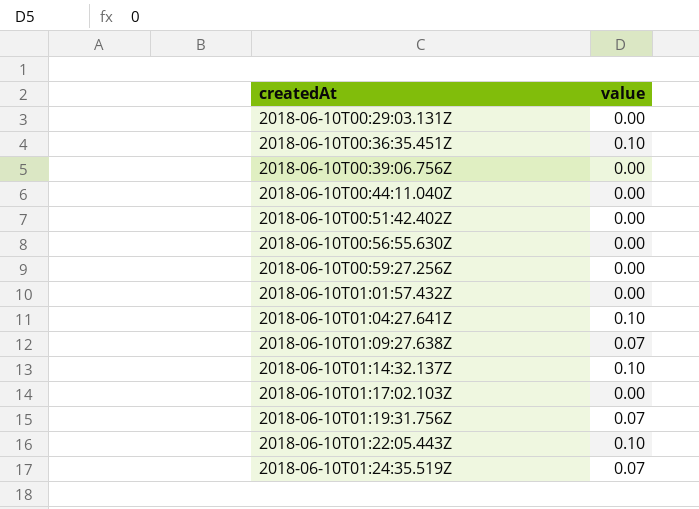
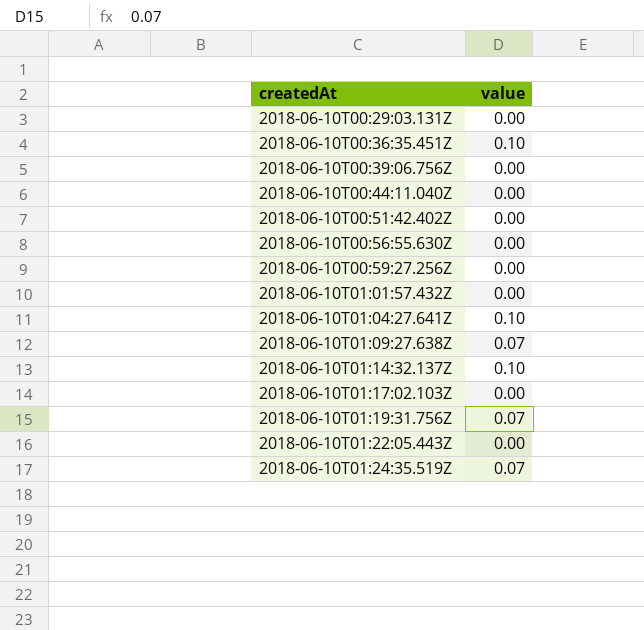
2018-06-10T01:22:05.443Z | value: 0.10 -> 0.00

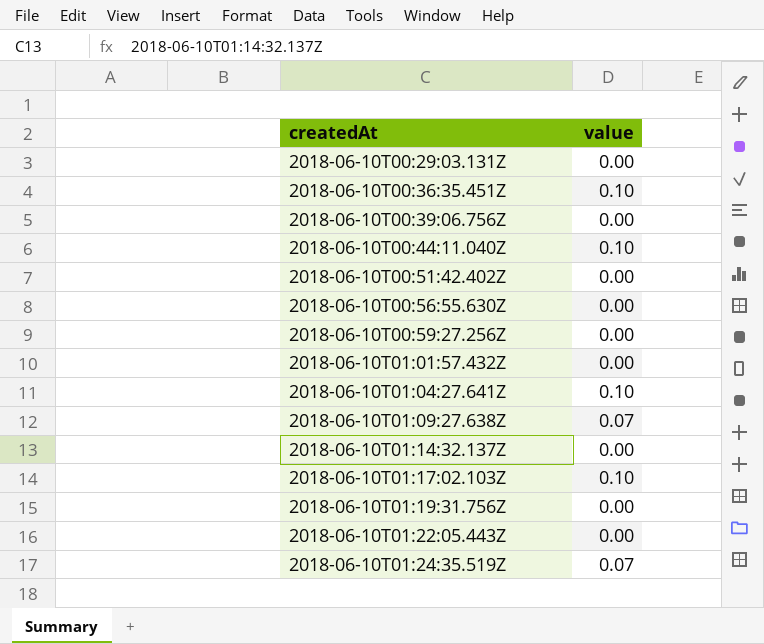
2018-06-10T00:44:11.040Z | value: 0.00 -> 0.10
2018-06-10T01:14:32.137Z | value: 0.10 -> 0.00
2018-06-10T01:17:02.103Z | value: 0.00 -> 0.10
2018-06-10T01:19:31.756Z | value: 0.07 -> 0.00

